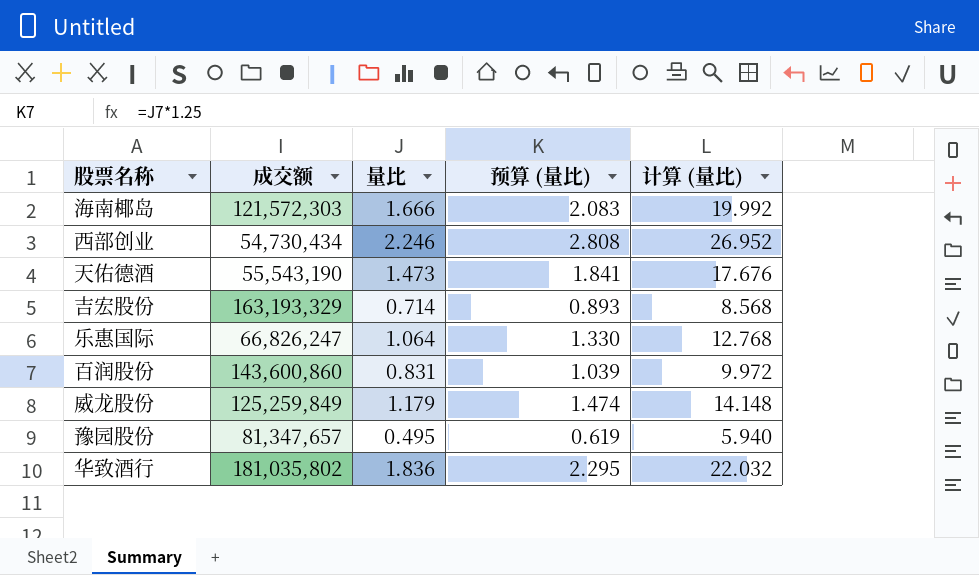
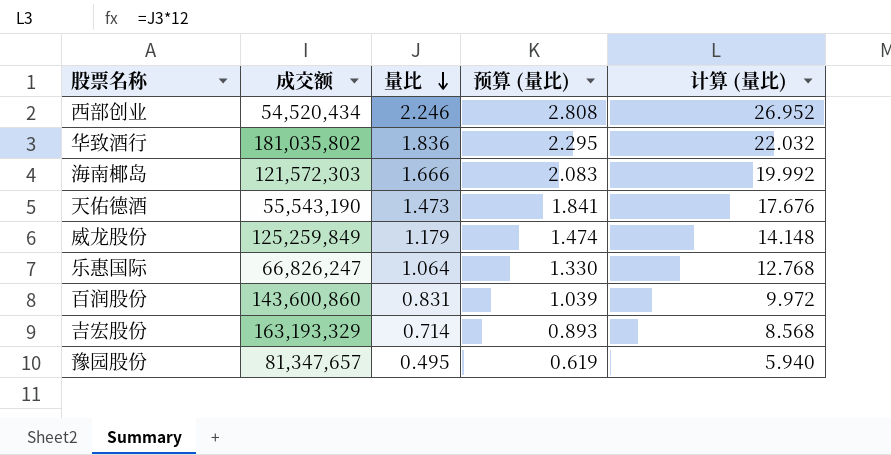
row order: none -> 量比 descending
西部创业 | 成交额: 54,730,434 -> 54,520,434

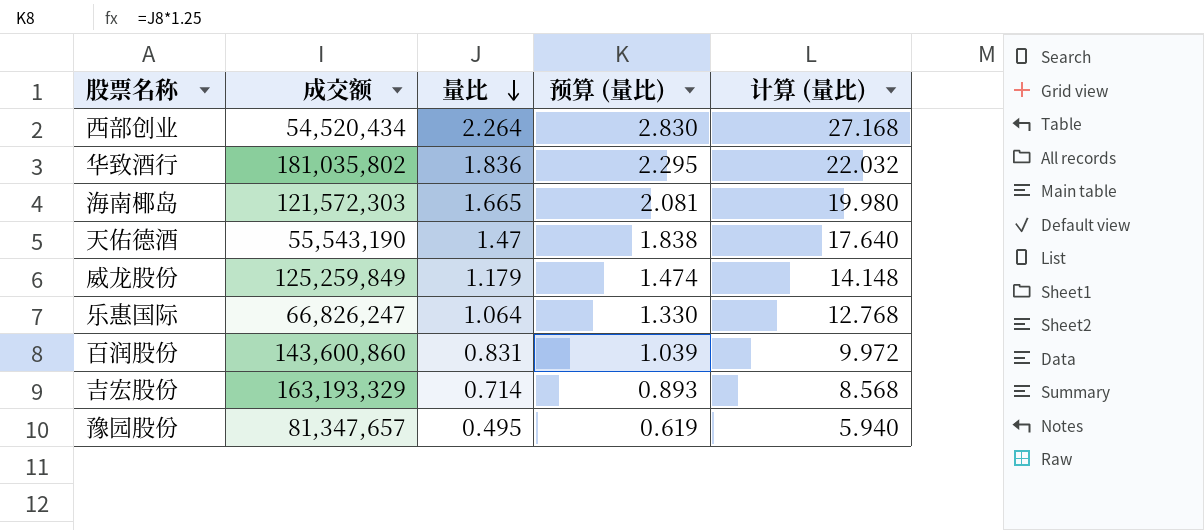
西部创业 | 量比: 2.246 -> 2.264
西部创业 | 预算 (量比): 2.808 -> 2.830
西部创业 | 计算 (量比): 26.952 -> 27.168
海南椰岛 | 量比: 1.666 -> 1.665
海南椰岛 | 预算 (量比): 2.083 -> 2.081
海南椰岛 | 计算 (量比): 19.992 -> 19.980
天佑德酒 | 量比: 1.473 -> 1.47
天佑德酒 | 预算 (量比): 1.841 -> 1.838
天佑德酒 | 计算 (量比): 17.676 -> 17.640

